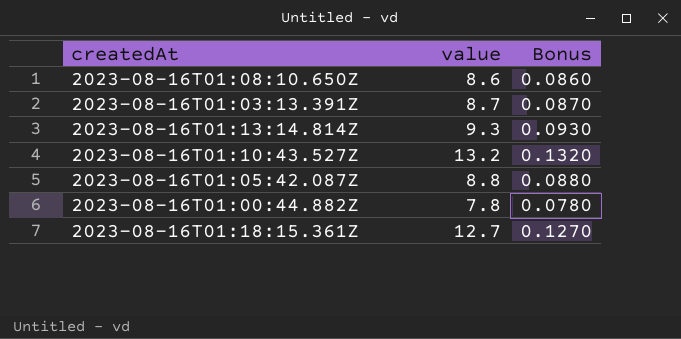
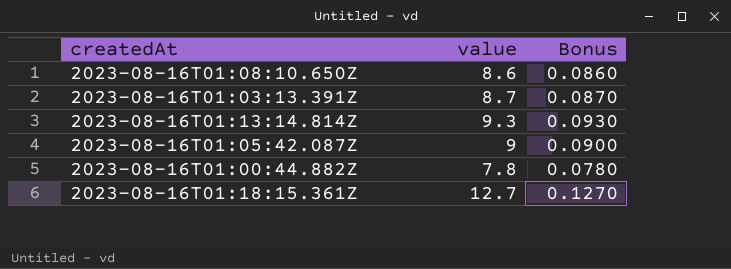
row 2023-08-16T01:10:43.527Z: 13.2 | 0.1320 -> none
2023-08-16T01:05:42.087Z | value: 8.8 -> 9
2023-08-16T01:05:42.087Z | Bonus: 0.0880 -> 0.0900

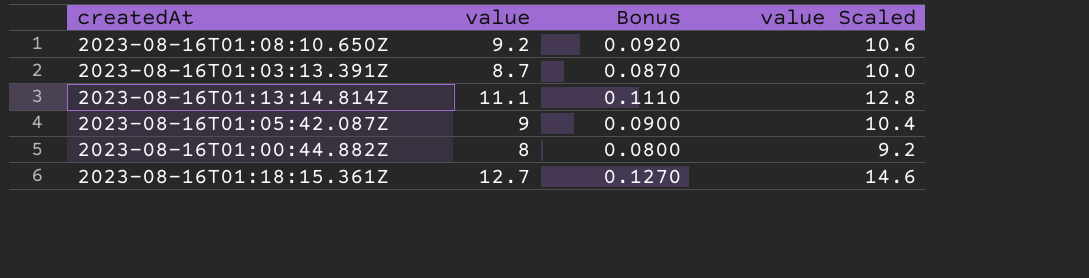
column value Scaled | formula: none -> [value] * 1.15
2023-08-16T01:08:10.650Z | value: 8.6 -> 9.2
2023-08-16T01:08:10.650Z | Bonus: 0.0860 -> 0.0920
2023-08-16T01:13:14.814Z | value: 9.3 -> 11.1
2023-08-16T01:13:14.814Z | Bonus: 0.0930 -> 0.1110
2023-08-16T01:00:44.882Z | value: 7.8 -> 8
2023-08-16T01:00:44.882Z | Bonus: 0.0780 -> 0.0800

